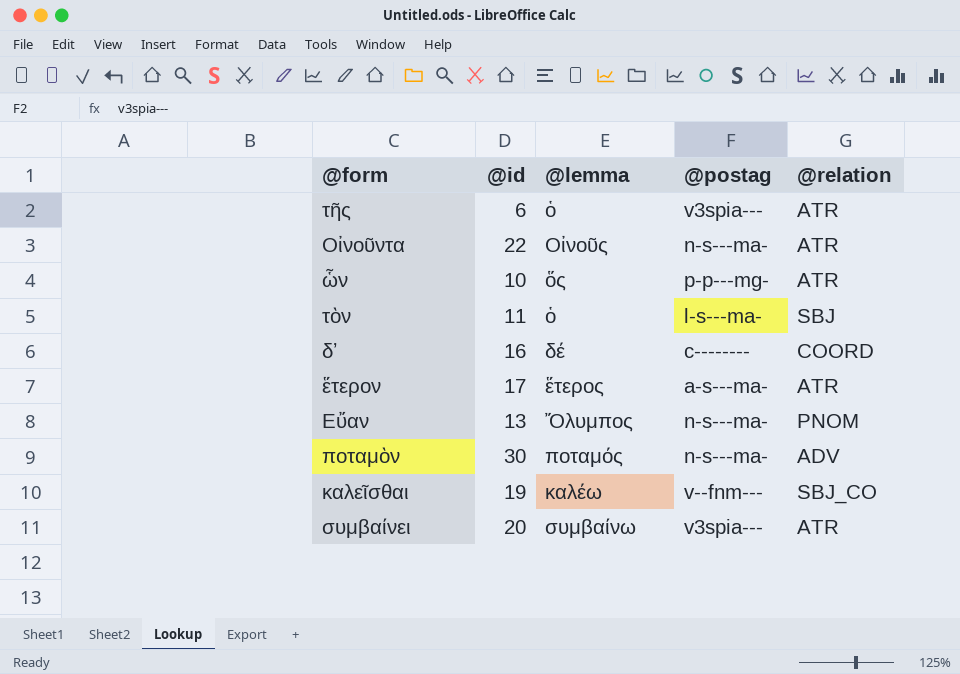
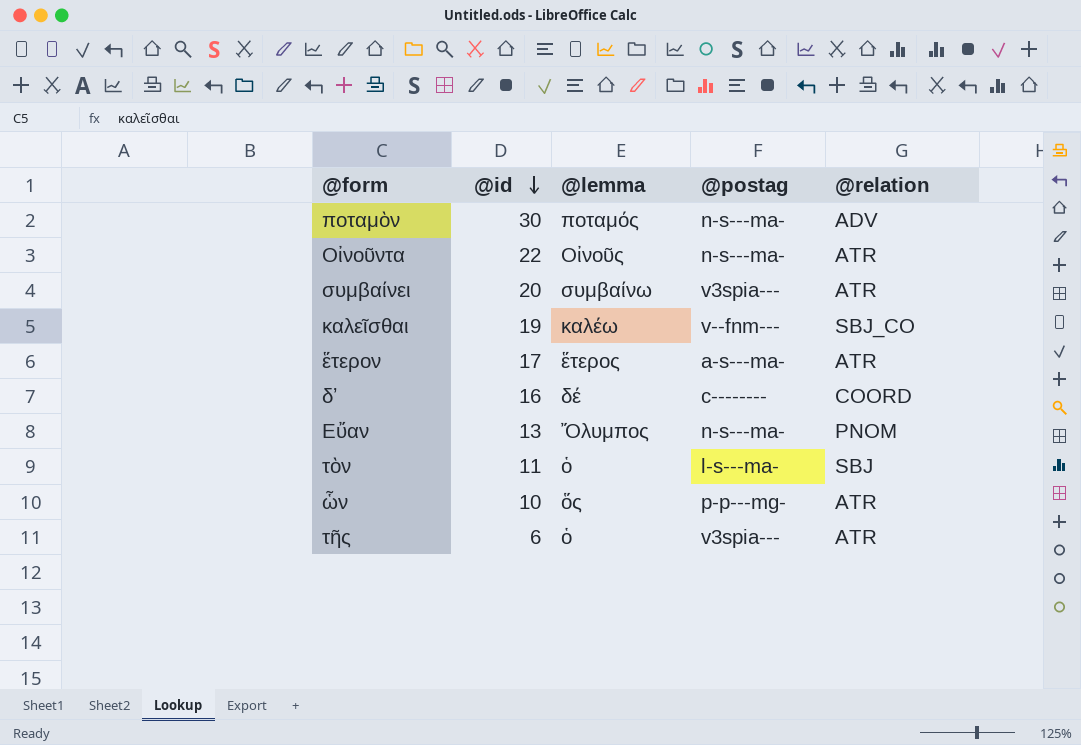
row order: none -> @id descending

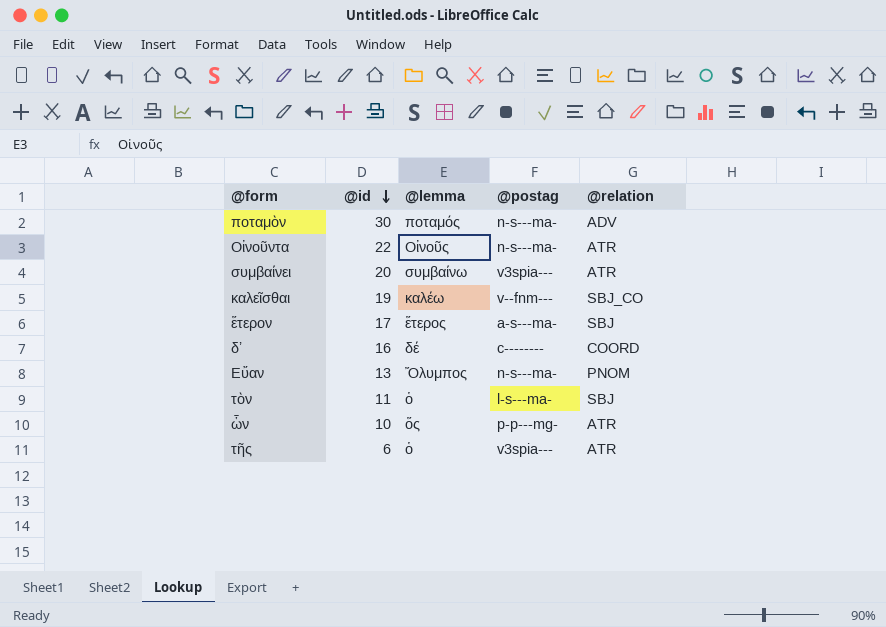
ἕτερον | @relation: ATR -> SBJ

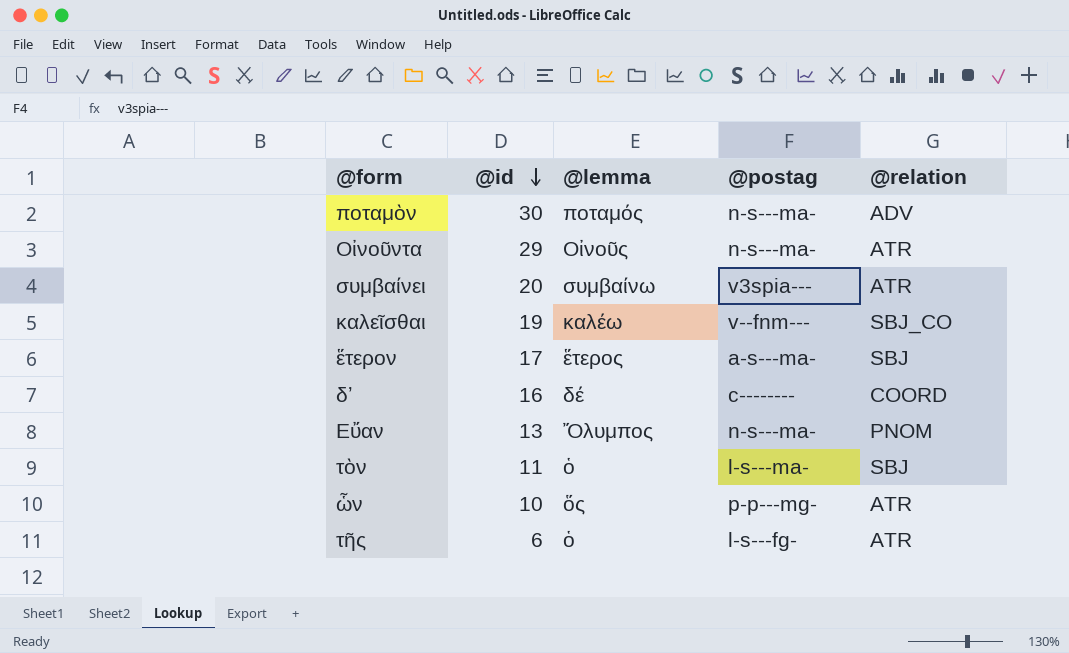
Οἰνοῦντα | @id: 22 -> 29
τῆς | @postag: v3spia--- -> l-s---fg-

